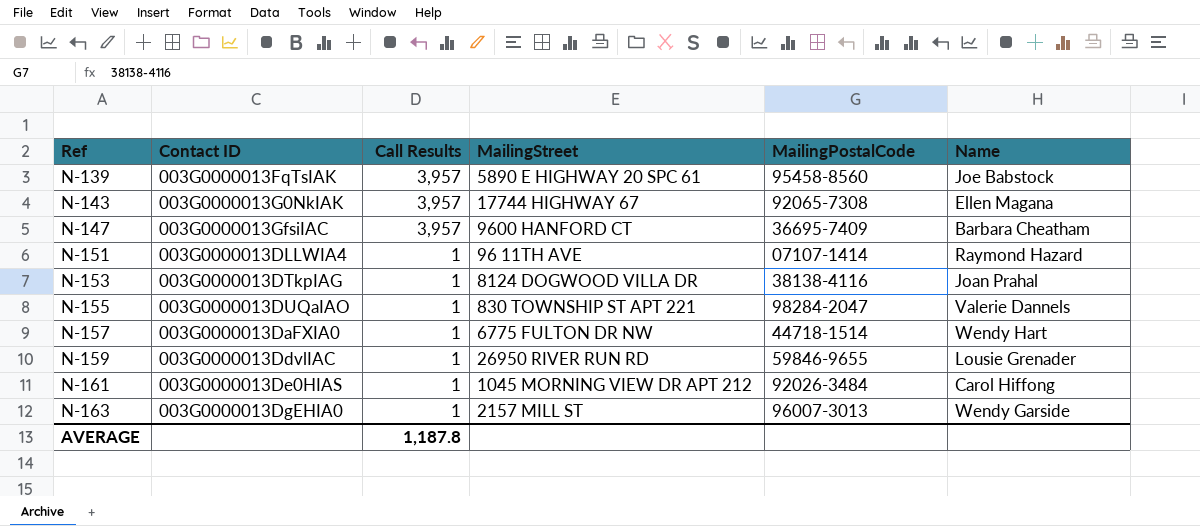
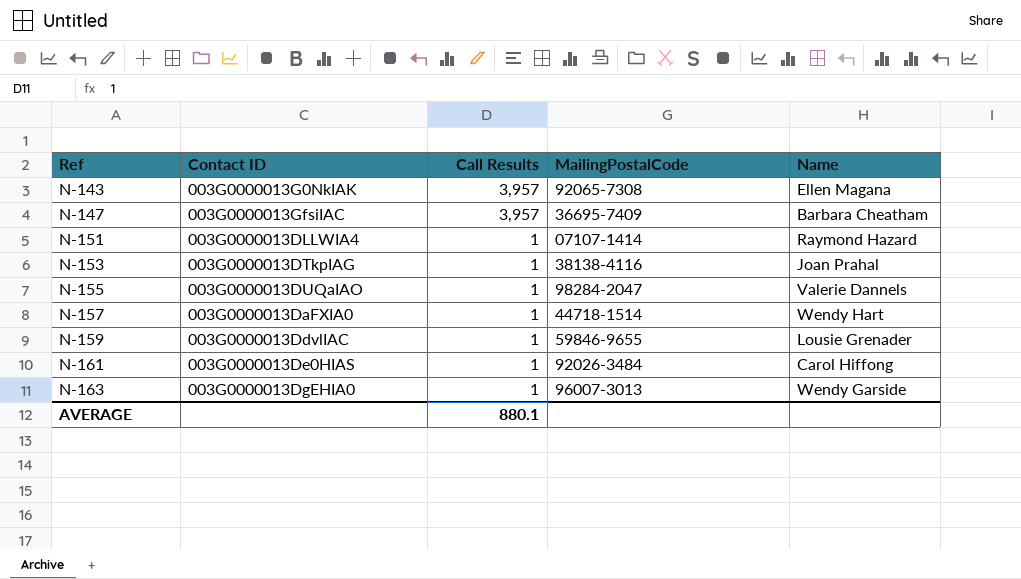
column MailingStreet | position: 4 -> none
row N-139: 003G0000013FqTsIAK | 3,957 | 5890 E HIGHWAY 20 SPC 61 | 95458-8560 | Joe Babstock -> none
AVERAGE | Call Results: 1,187.8 -> 880.1

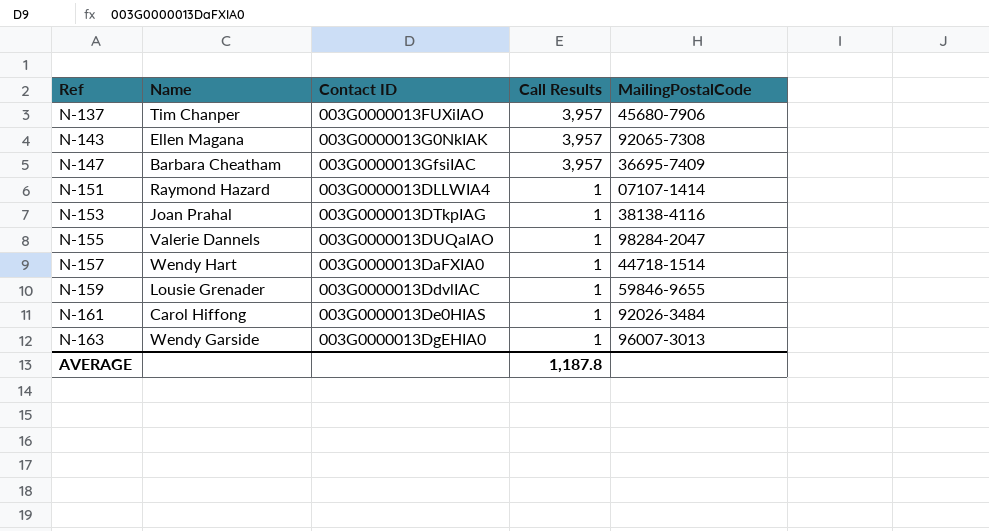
column Name | position: 5 -> 2
row N-137: none -> Tim Chanper | 003G0000013FUXiIAO | 3,957 | 45680-7906
AVERAGE | Call Results: 880.1 -> 1,187.8

